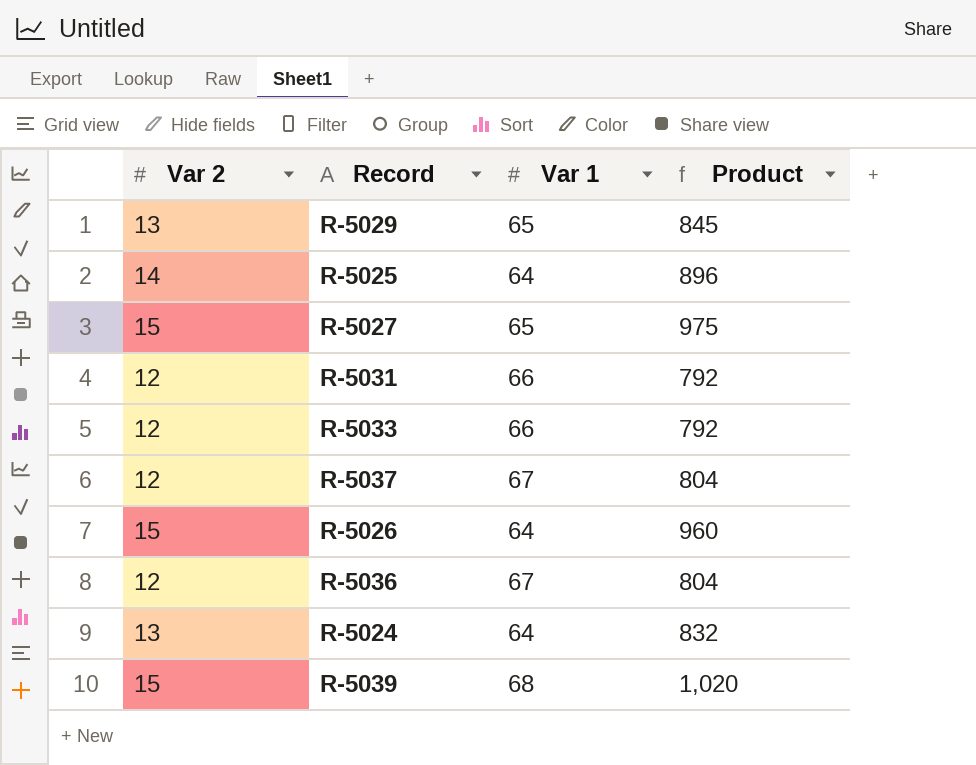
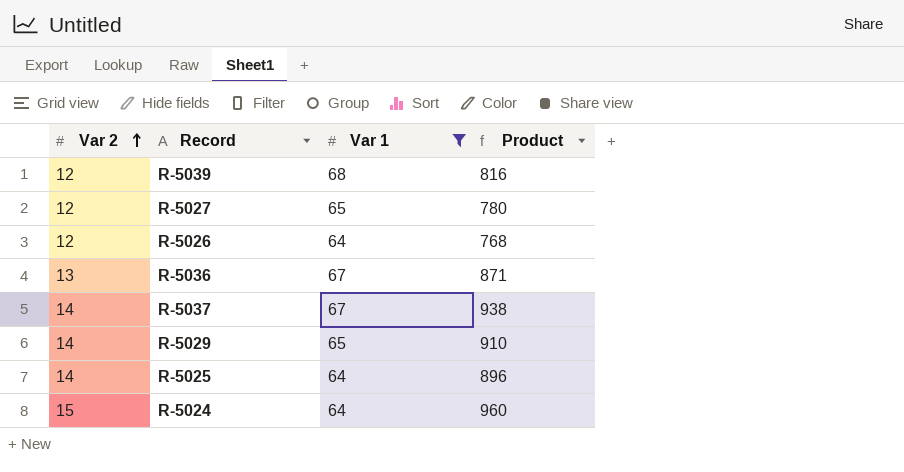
filter: none -> Var 1 != 66
row order: none -> Var 2 ascending
R-5039 | Var 2: 15 -> 12
R-5039 | Product: 1,020 -> 816
R-5027 | Var 2: 15 -> 12
R-5027 | Product: 975 -> 780
R-5026 | Var 2: 15 -> 12
R-5026 | Product: 960 -> 768
R-5036 | Var 2: 12 -> 13
R-5036 | Product: 804 -> 871
R-5037 | Var 2: 12 -> 14
R-5037 | Product: 804 -> 938
R-5029 | Var 2: 13 -> 14
R-5029 | Product: 845 -> 910
R-5024 | Var 2: 13 -> 15
R-5024 | Product: 832 -> 960

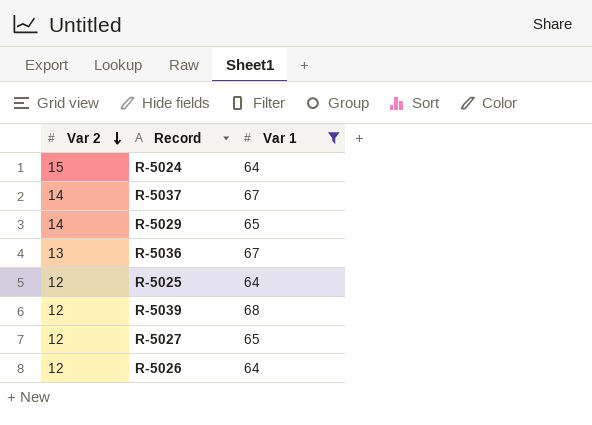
row order: Var 2 ascending -> Var 2 descending
column Product | formula: [Var 2] * [Var 1] -> none
R-5025 | Var 2: 14 -> 12

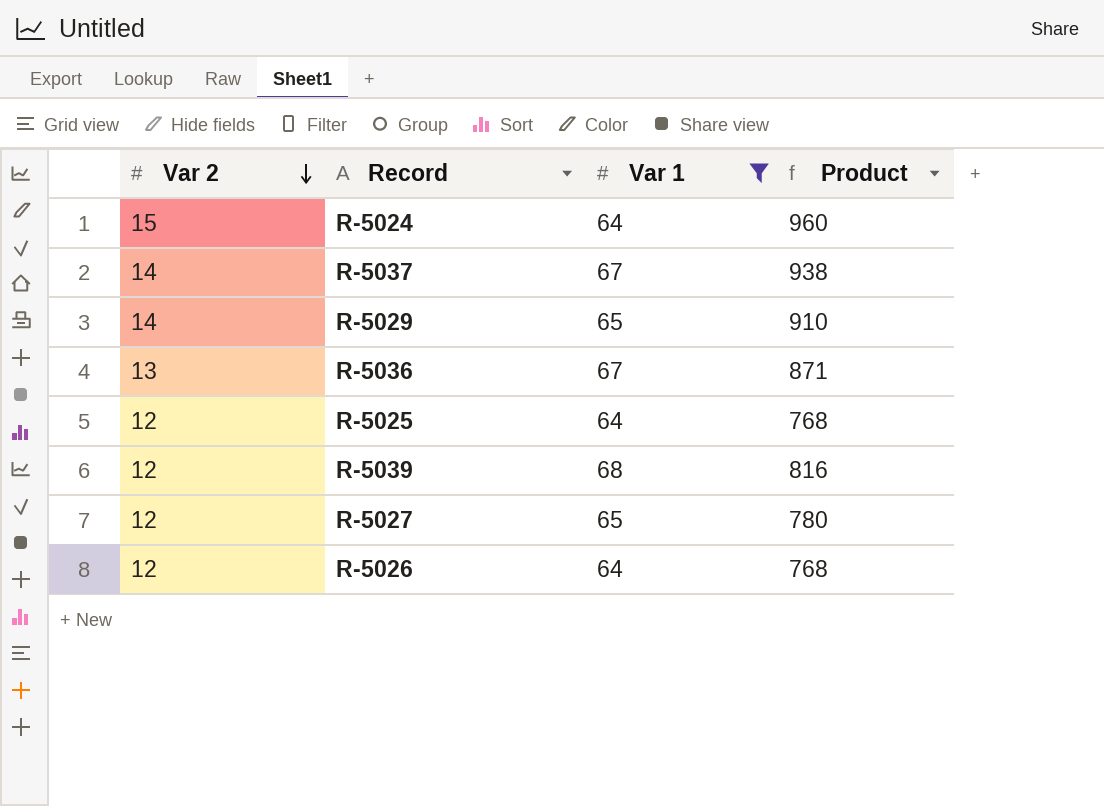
column Product | formula: none -> [Var 2] * [Var 1]

